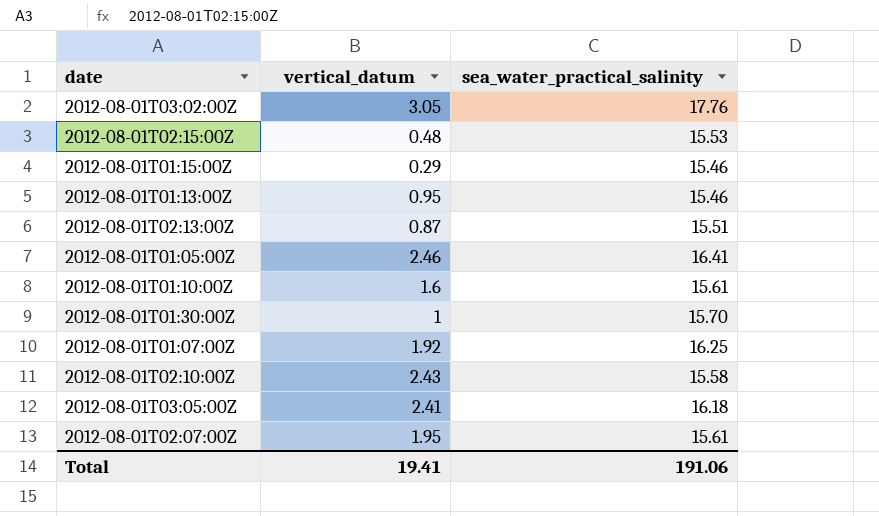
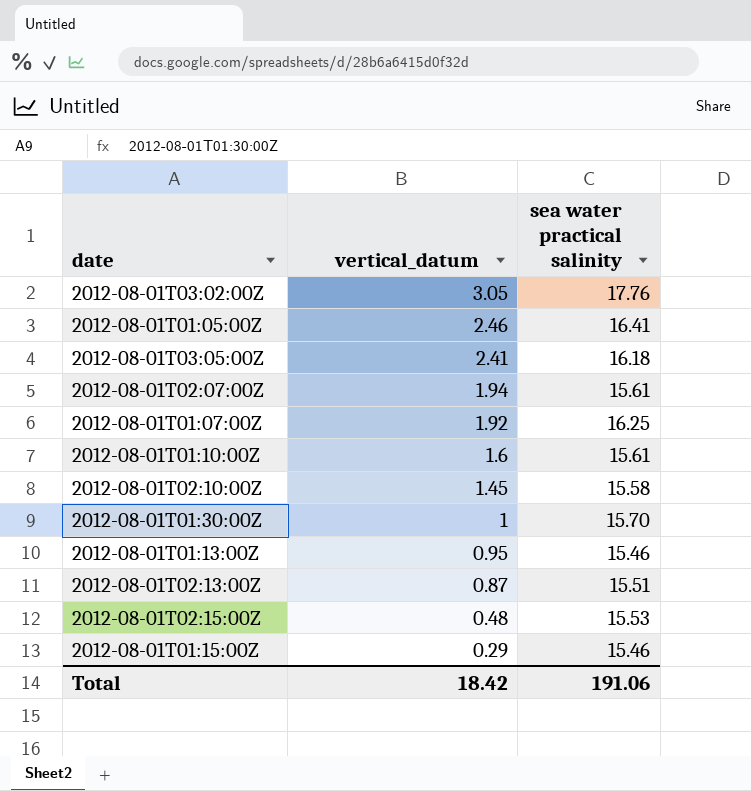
row order: none -> vertical_datum descending
column name: sea_water_practical_salinity -> sea water practical salinity
2012-08-01T02:07:00Z | vertical_datum: 1.95 -> 1.94
2012-08-01T02:10:00Z | vertical_datum: 2.43 -> 1.45
Total | vertical_datum: 19.41 -> 18.42

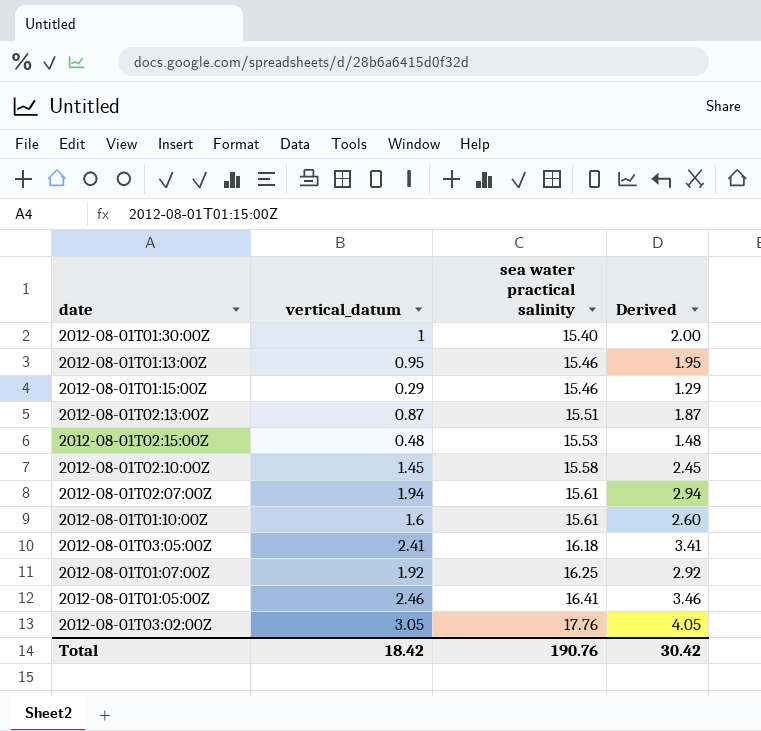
row order: vertical_datum descending -> sea water practical salinity ascending
column Derived | formula: none -> [vertical_datum] + 1
2012-08-01T01:30:00Z | sea water practical salinity: 15.70 -> 15.40
Total | sea water practical salinity: 191.06 -> 190.76

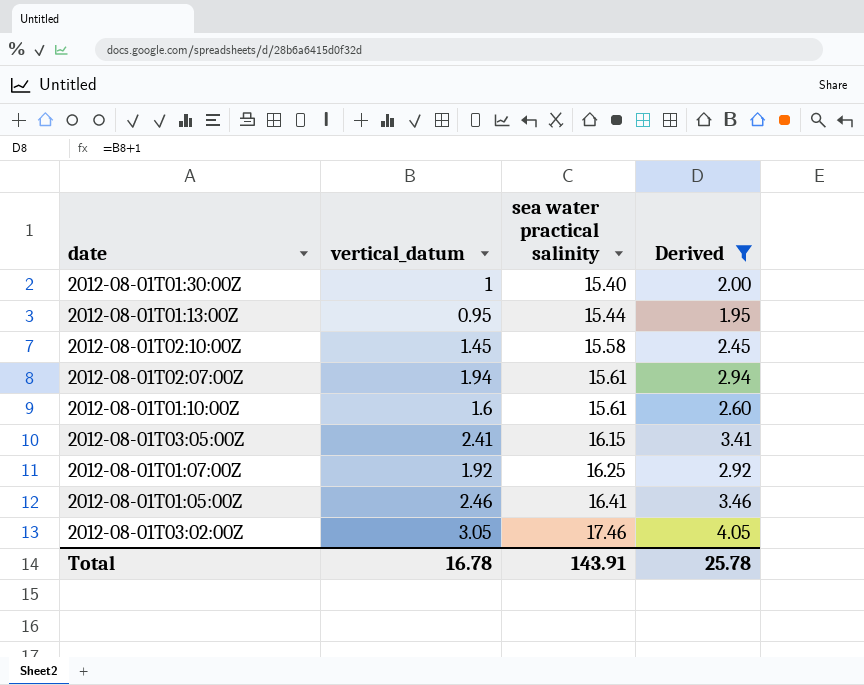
filter: none -> Derived >= 1.95
2012-08-01T01:13:00Z | sea water practical salinity: 15.46 -> 15.44
2012-08-01T03:05:00Z | sea water practical salinity: 16.18 -> 16.15
2012-08-01T03:02:00Z | sea water practical salinity: 17.76 -> 17.46
Total | vertical_datum: 18.42 -> 16.78
Total | sea water practical salinity: 190.76 -> 143.91
Total | Derived: 30.42 -> 25.78

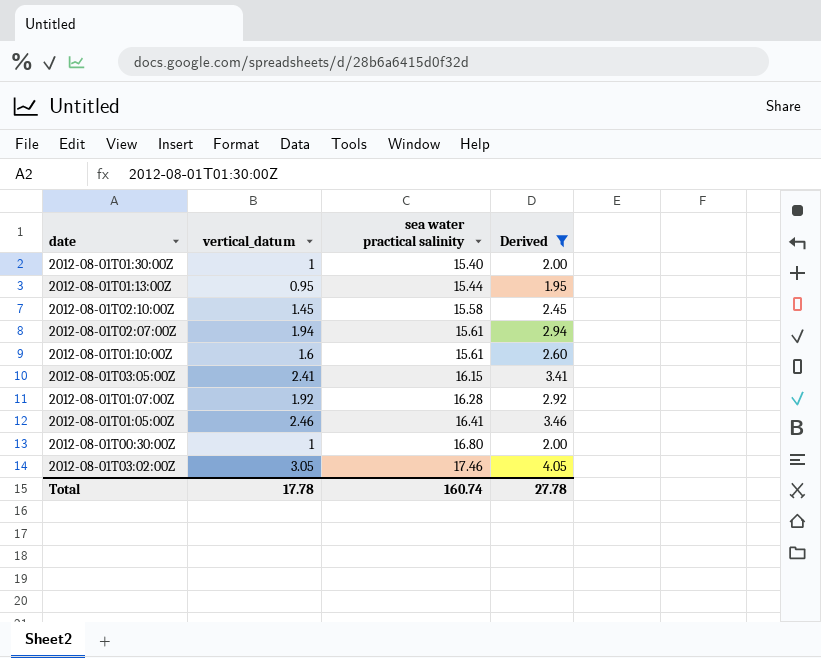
2012-08-01T01:07:00Z | sea water practical salinity: 16.25 -> 16.28
row 2012-08-01T00:30:00Z: none -> 1 | 16.80 | 2.00
Total | vertical_datum: 16.78 -> 17.78
Total | sea water practical salinity: 143.91 -> 160.74
Total | Derived: 25.78 -> 27.78

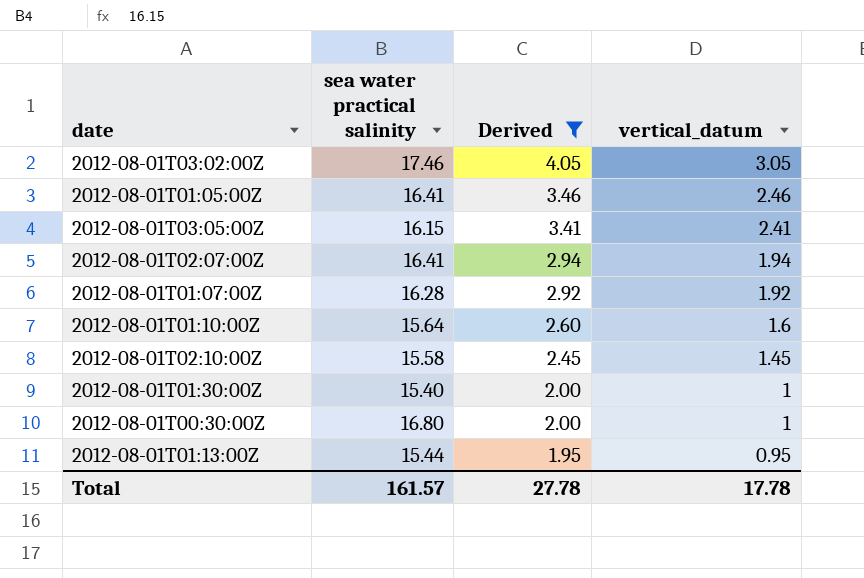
row order: sea water practical salinity ascending -> Derived descending
column vertical_datum | position: 2 -> 4
2012-08-01T02:07:00Z | sea water practical salinity: 15.61 -> 16.41
2012-08-01T01:10:00Z | sea water practical salinity: 15.61 -> 15.64
Total | sea water practical salinity: 160.74 -> 161.57

